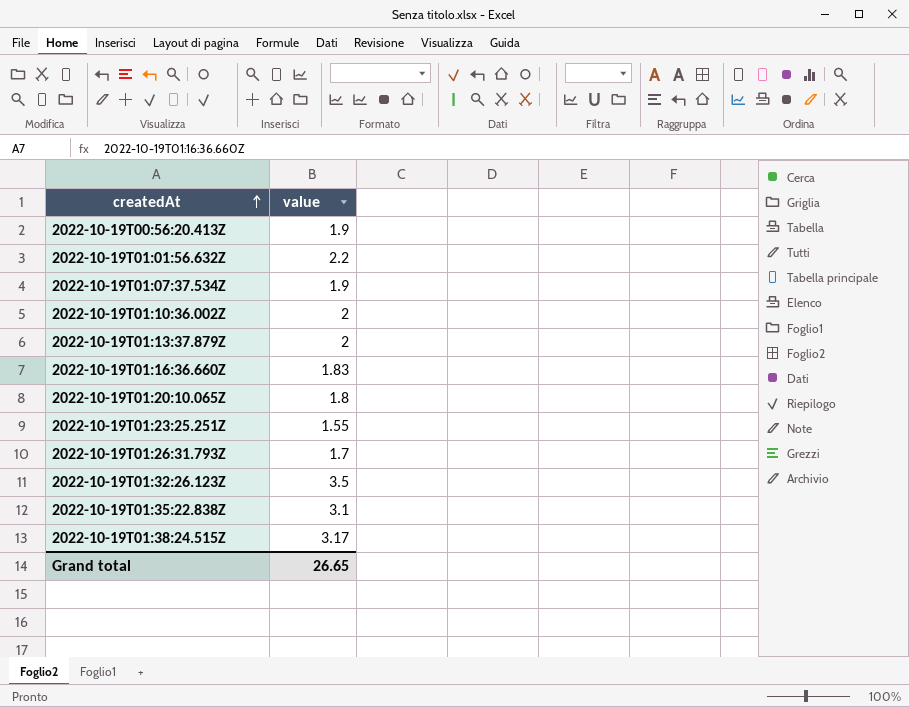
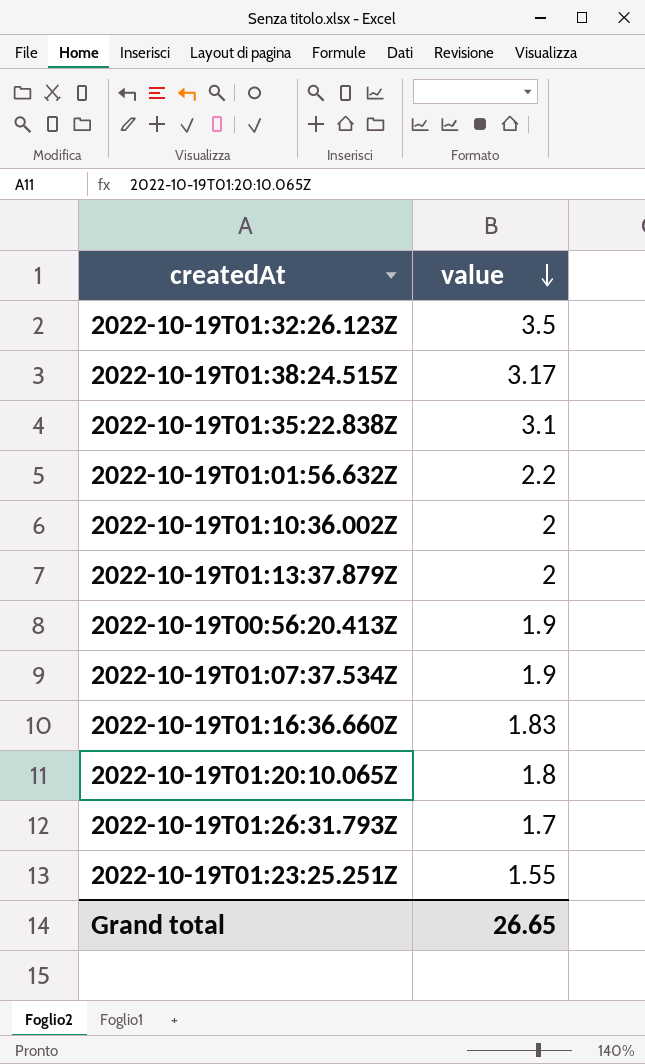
row order: createdAt ascending -> value descending

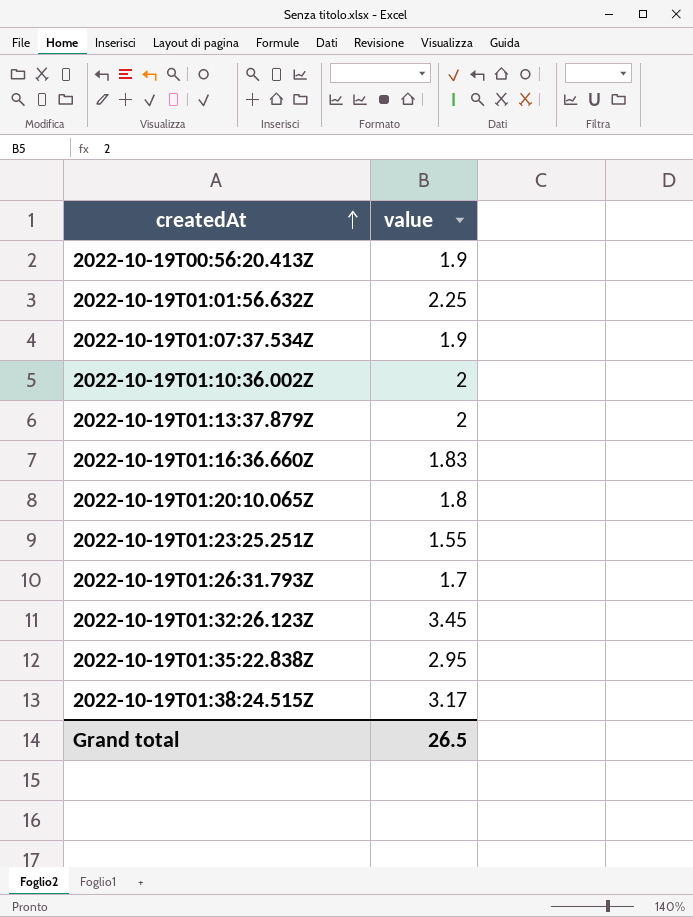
row order: value descending -> createdAt ascending
2022-10-19T01:01:56.632Z | value: 2.2 -> 2.25
2022-10-19T01:32:26.123Z | value: 3.5 -> 3.45
2022-10-19T01:35:22.838Z | value: 3.1 -> 2.95
Grand total | value: 26.65 -> 26.5

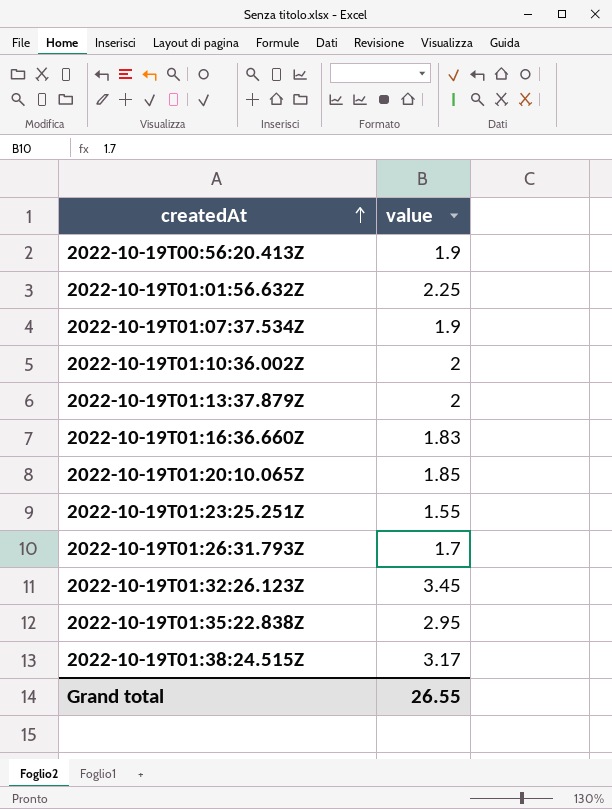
2022-10-19T01:20:10.065Z | value: 1.8 -> 1.85
Grand total | value: 26.5 -> 26.55

